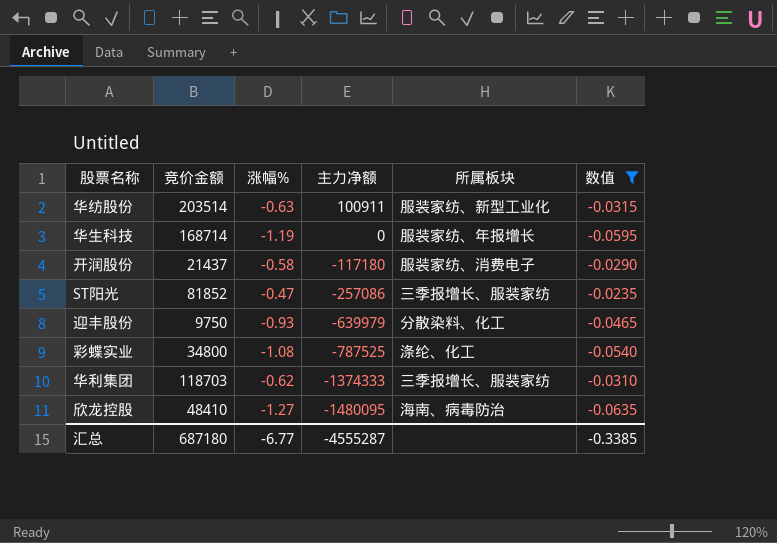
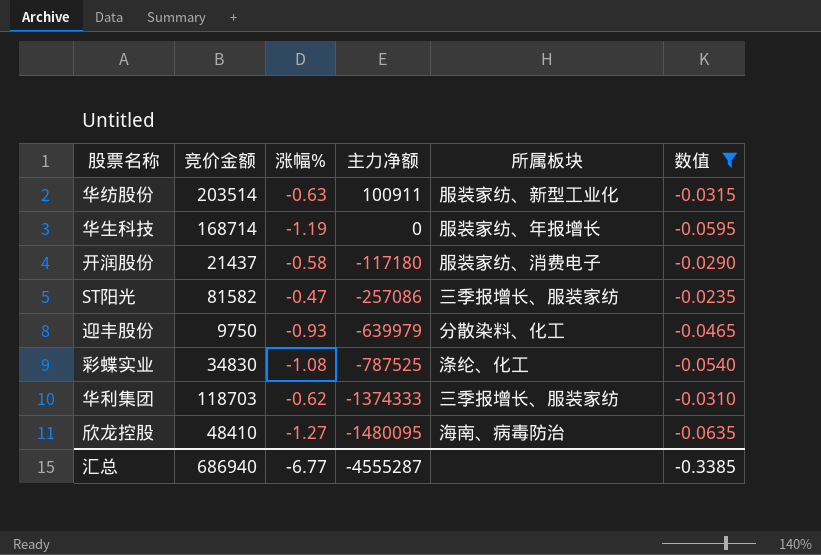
ST阳光 | 竞价金额: 81852 -> 81582
彩蝶实业 | 竞价金额: 34800 -> 34830
汇总 | 竞价金额: 687180 -> 686940

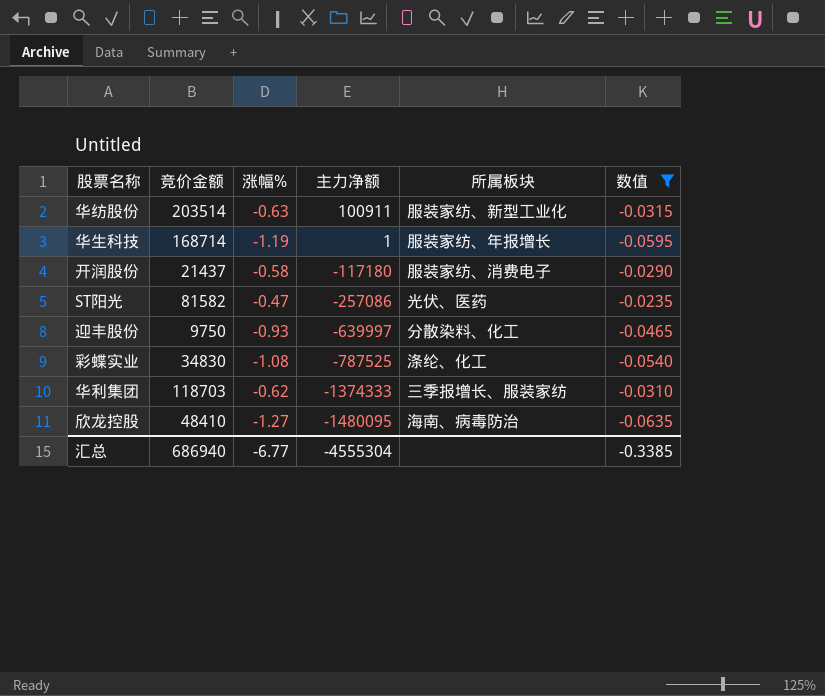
华生科技 | 主力净额: 0 -> 1
ST阳光 | 所属板块: 三季报增长、服装家纺 -> 光伏、医药
迎丰股份 | 主力净额: -639979 -> -639997
汇总 | 主力净额: -4555287 -> -4555304

